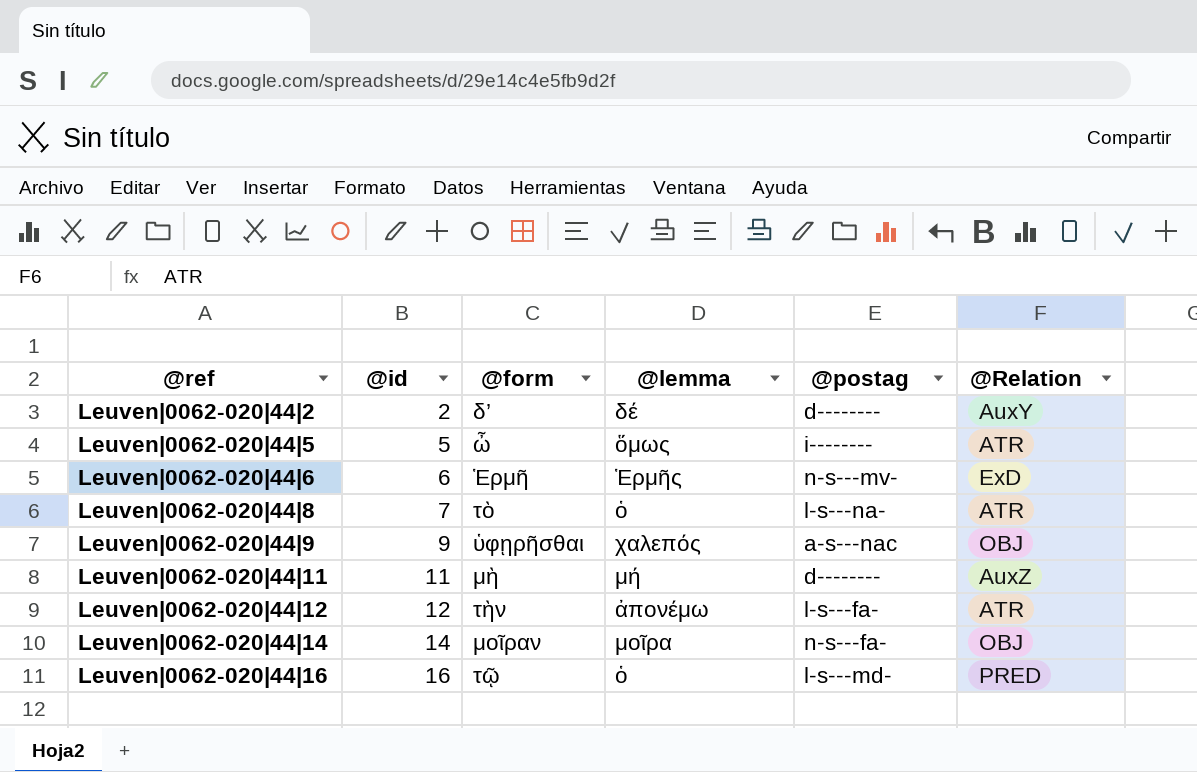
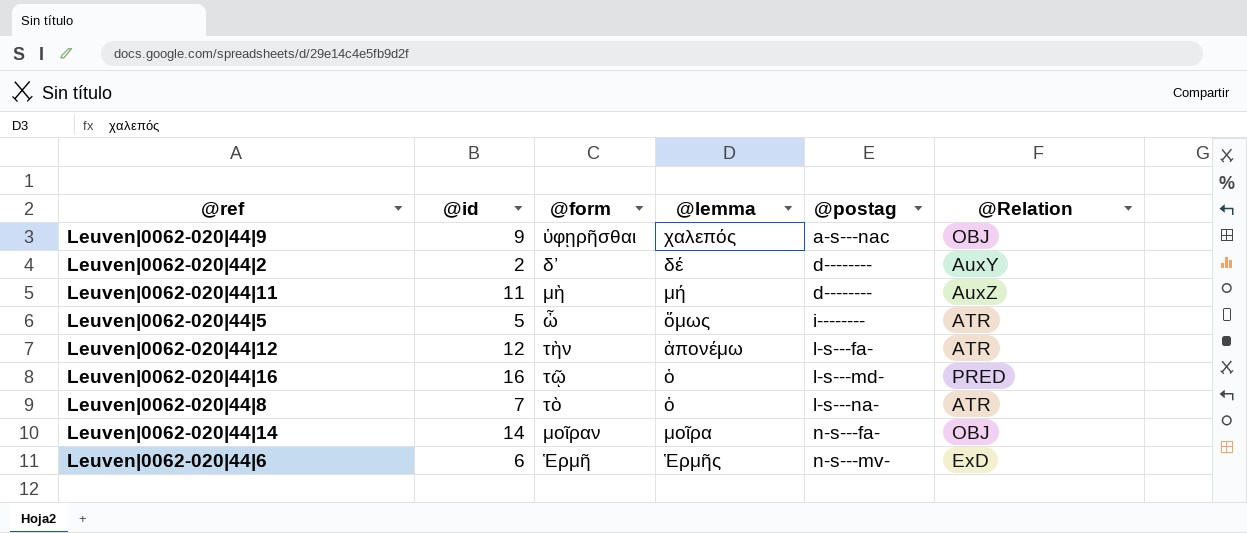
row order: @ref ascending -> @postag ascending

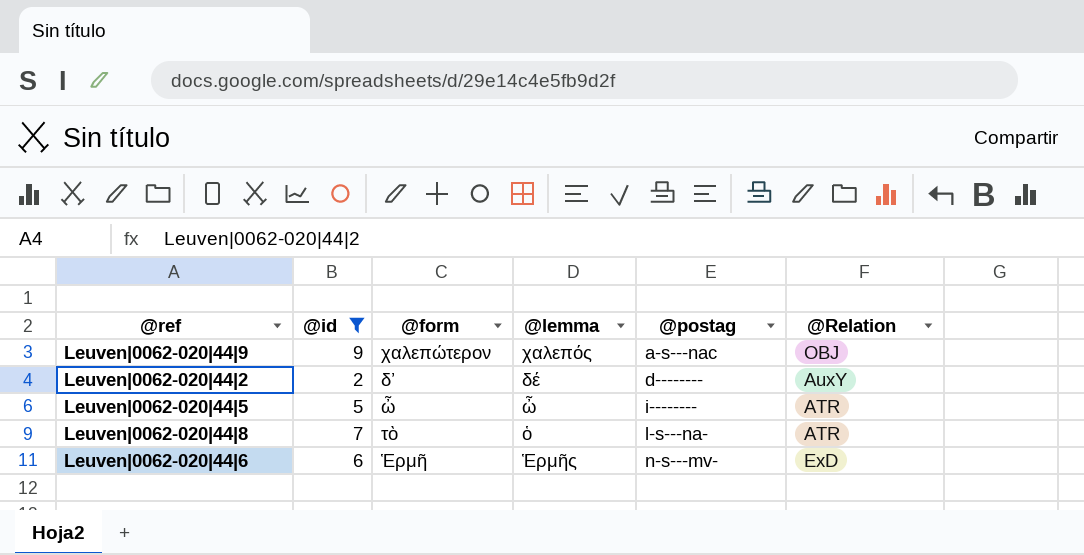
filter: none -> @id <= 9
Leuven|0062-020|44|9 | @form: ὑφῃρῆσθαι -> χαλεπώτερον
Leuven|0062-020|44|5 | @lemma: ὅμως -> ὦ

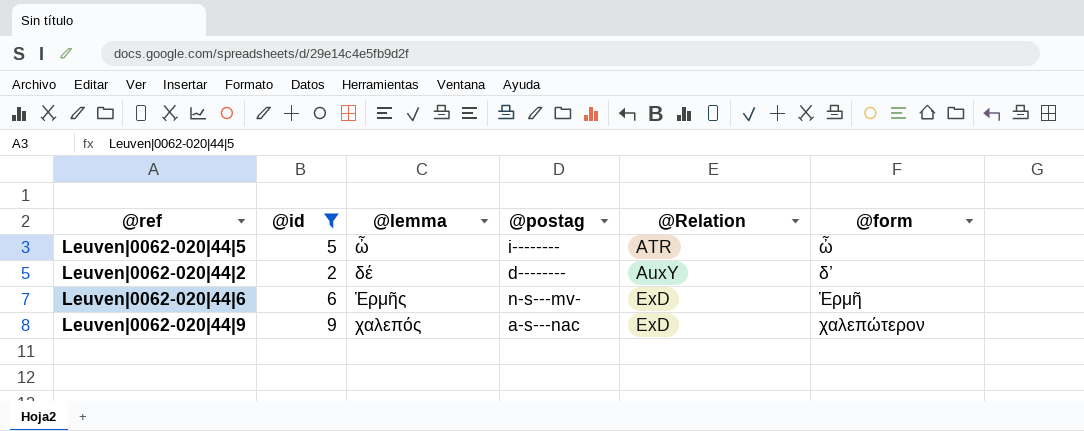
row order: @postag ascending -> @Relation ascending
column @form | position: 3 -> 6
row Leuven|0062-020|44|8: 7 | τὸ | ὁ | l-s---na- | ATR -> none
Leuven|0062-020|44|9 | @Relation: OBJ -> ExD

